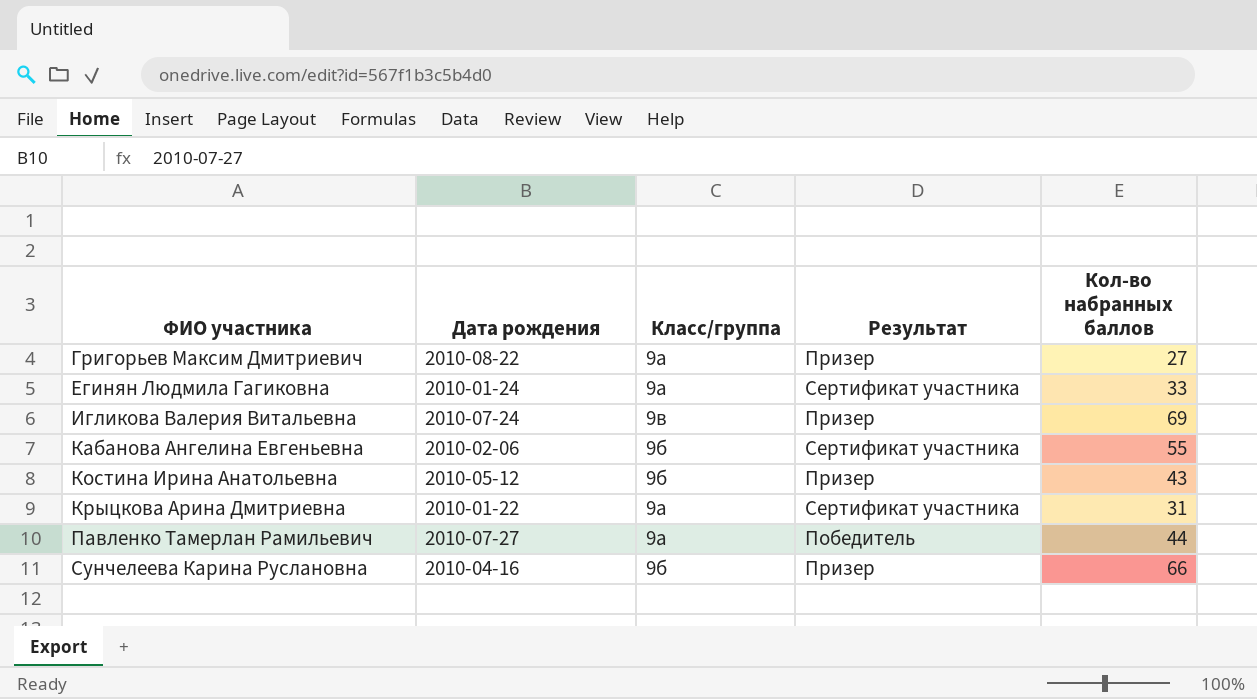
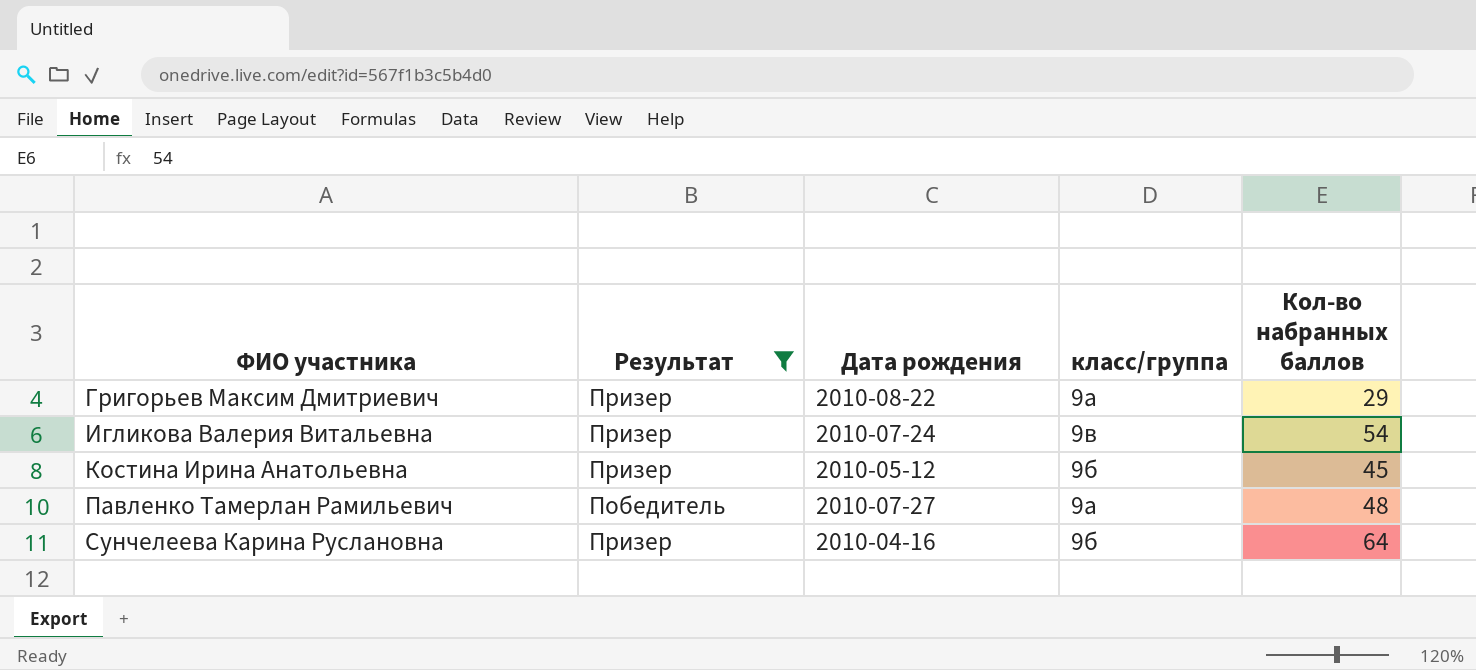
filter: none -> Результат != Сертификат участника
column Результат | position: 4 -> 2
column name: Класс/группа -> класс/группа
Григорьев Максим Дмитриевич | Кол-во набранных баллов: 27 -> 29
Игликова Валерия Витальевна | Кол-во набранных баллов: 69 -> 54
Костина Ирина Анатольевна | Кол-во набранных баллов: 43 -> 45
Павленко Тамерлан Рамильевич | Кол-во набранных баллов: 44 -> 48
Сунчелеева Карина Руслановна | Кол-во набранных баллов: 66 -> 64

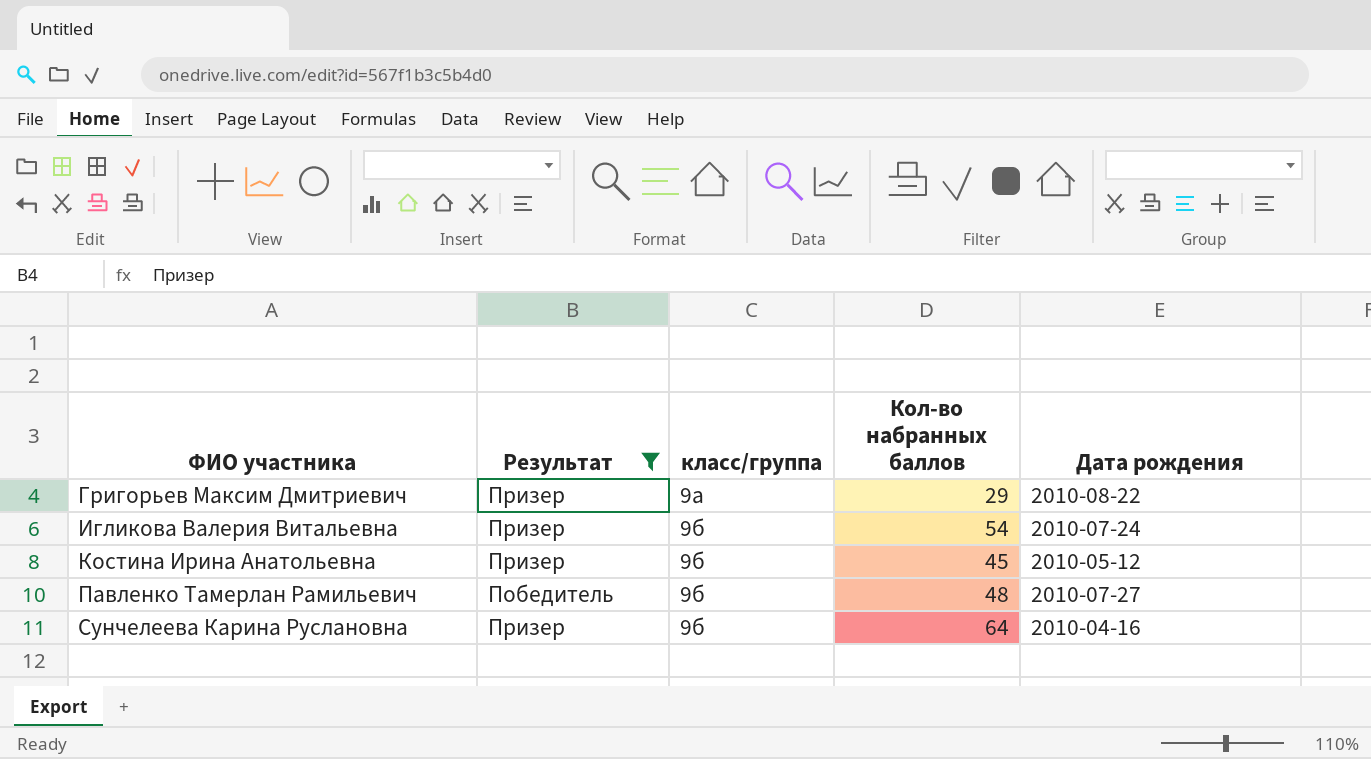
column Дата рождения | position: 3 -> 5
Игликова Валерия Витальевна | класс/группа: 9в -> 9б
Павленко Тамерлан Рамильевич | класс/группа: 9а -> 9б

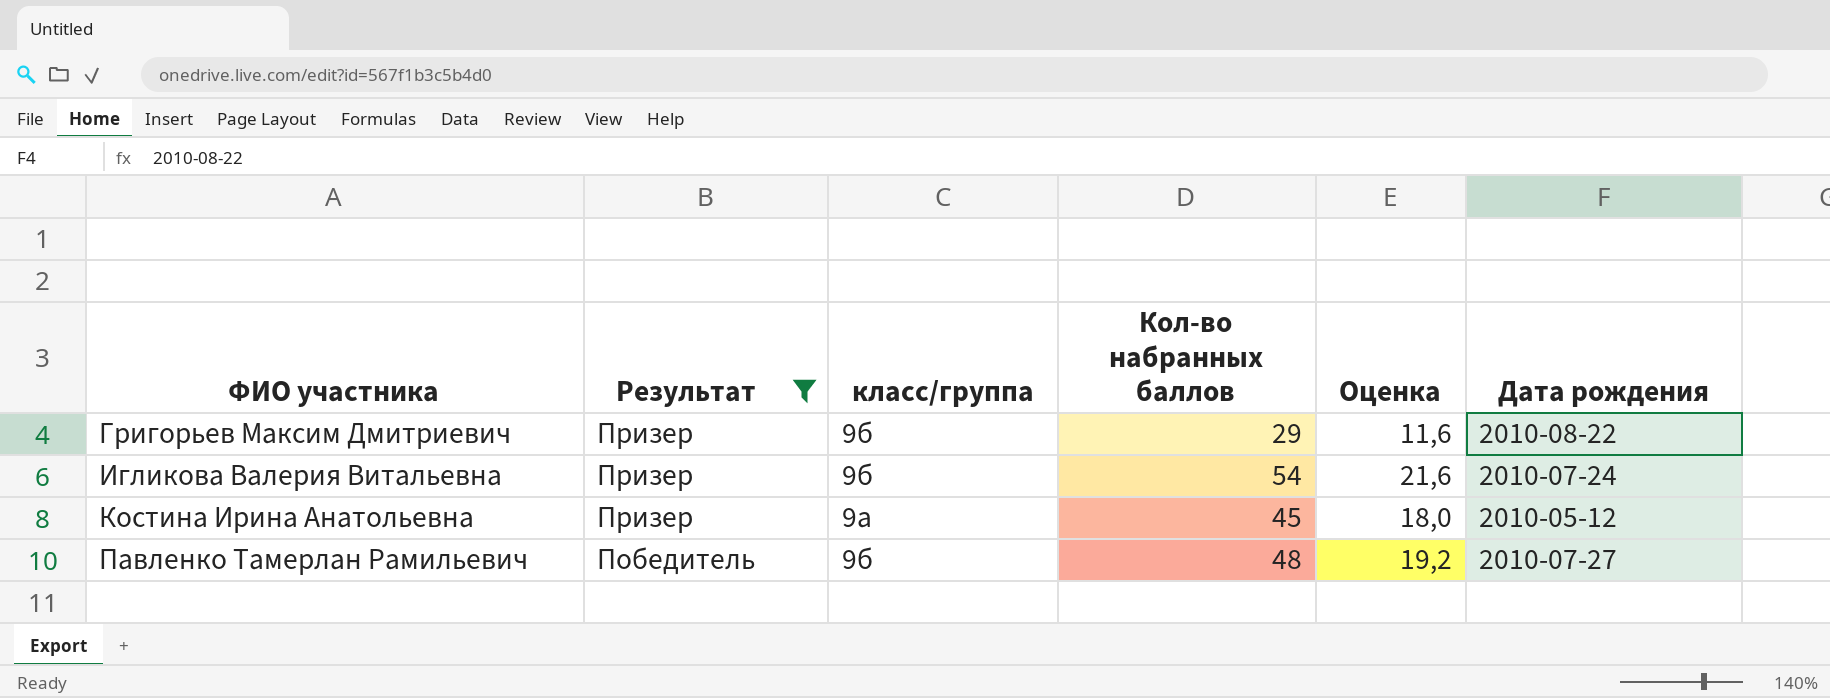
column Оценка | formula: none -> [Кол-во набранных баллов] * 0,4
row Сунчелеева Карина Руслановна: Призер | 9б | 64 | 2010-04-16 -> none
Григорьев Максим Дмитриевич | класс/группа: 9а -> 9б
Костина Ирина Анатольевна | класс/группа: 9б -> 9а

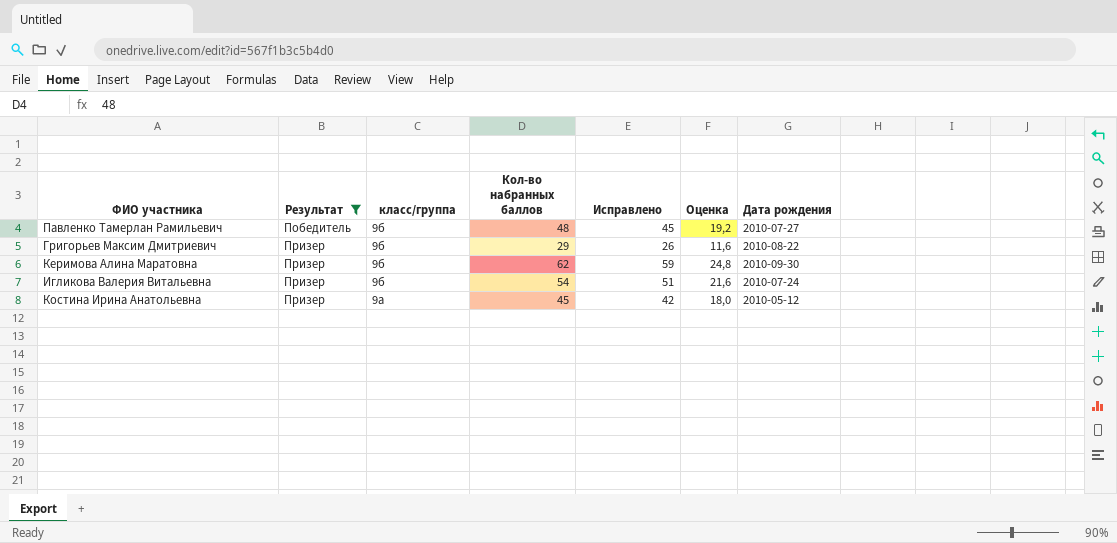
row order: ФИО участника ascending -> Результат ascending
column Исправлено | formula: none -> [Кол-во набранных баллов] - 3
row Керимова Алина Маратовна: none -> Призер | 9б | 62 | 59 | 24,8 | 2010-09-30

